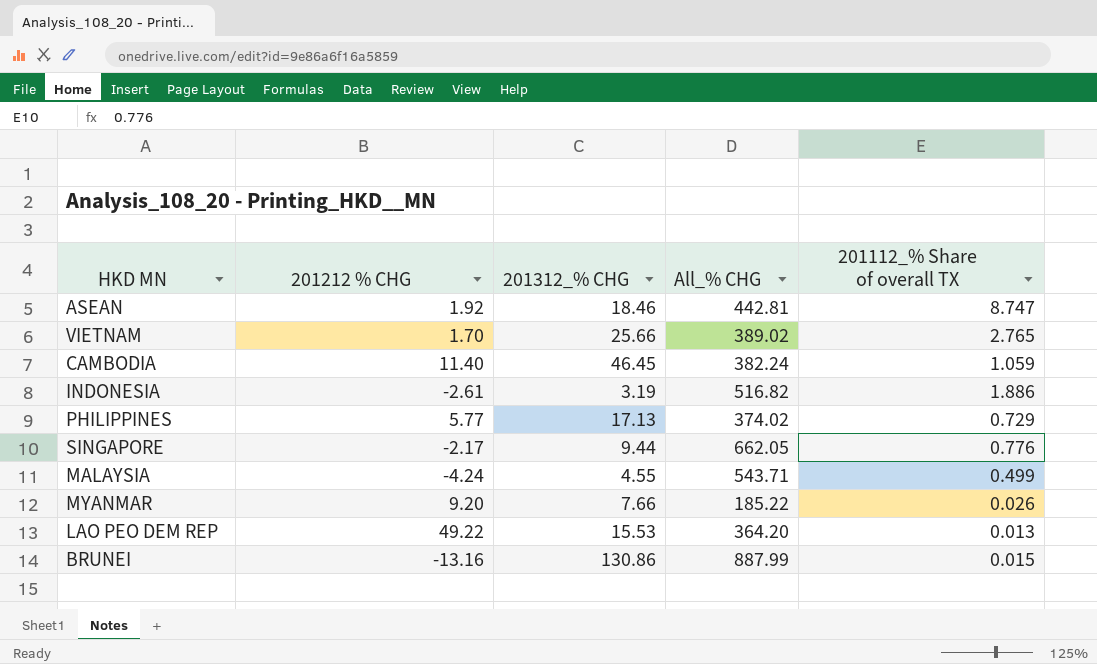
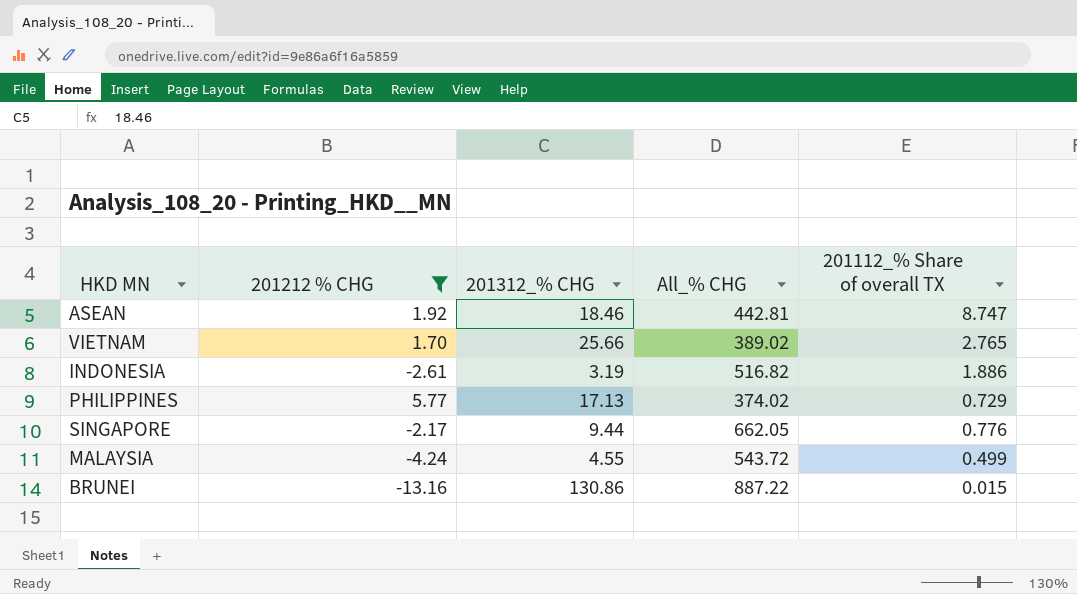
filter: none -> 201212 % CHG <= 5.77
MALAYSIA | All_% CHG: 543.71 -> 543.72
BRUNEI | All_% CHG: 887.99 -> 887.22

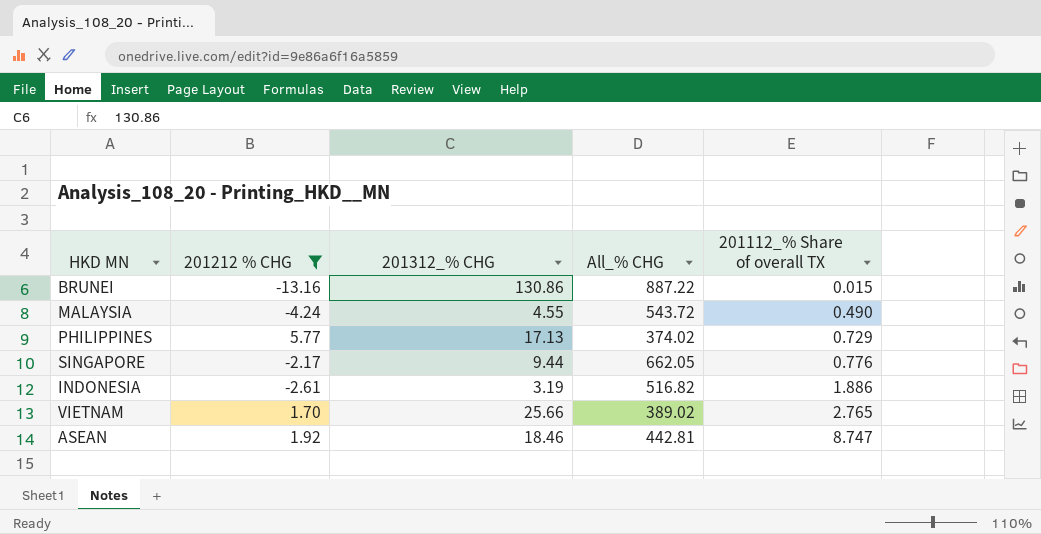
row order: none -> 201112_% Share of overall TX ascending
MALAYSIA | 201112_% Share of overall TX: 0.499 -> 0.490

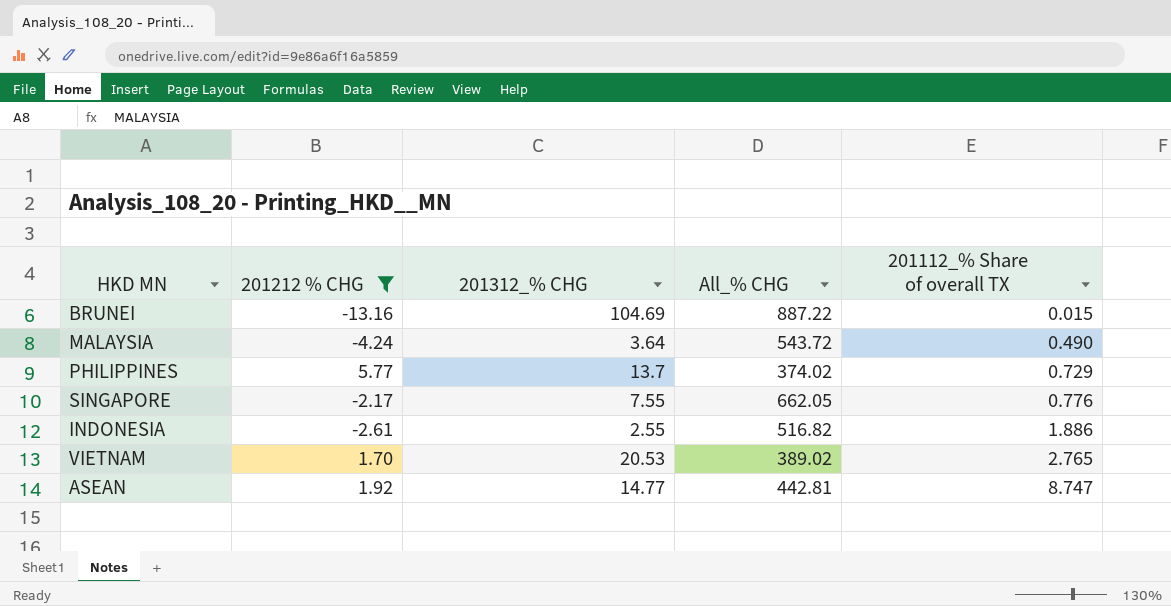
BRUNEI | 201312_% CHG: 130.86 -> 104.69
MALAYSIA | 201312_% CHG: 4.55 -> 3.64
PHILIPPINES | 201312_% CHG: 17.13 -> 13.7
SINGAPORE | 201312_% CHG: 9.44 -> 7.55
INDONESIA | 201312_% CHG: 3.19 -> 2.55
VIETNAM | 201312_% CHG: 25.66 -> 20.53
ASEAN | 201312_% CHG: 18.46 -> 14.77

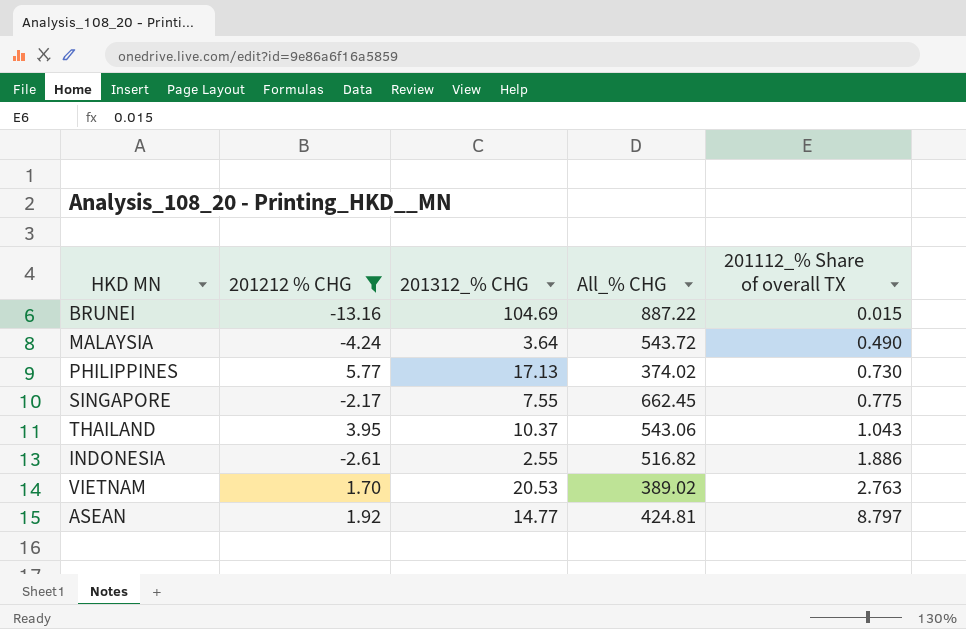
PHILIPPINES | 201312_% CHG: 13.7 -> 17.13
PHILIPPINES | 201112_% Share of overall TX: 0.729 -> 0.730
SINGAPORE | All_% CHG: 662.05 -> 662.45
SINGAPORE | 201112_% Share of overall TX: 0.776 -> 0.775
row THAILAND: none -> 3.95 | 10.37 | 543.06 | 1.043
VIETNAM | 201112_% Share of overall TX: 2.765 -> 2.763
ASEAN | All_% CHG: 442.81 -> 424.81
ASEAN | 201112_% Share of overall TX: 8.747 -> 8.797

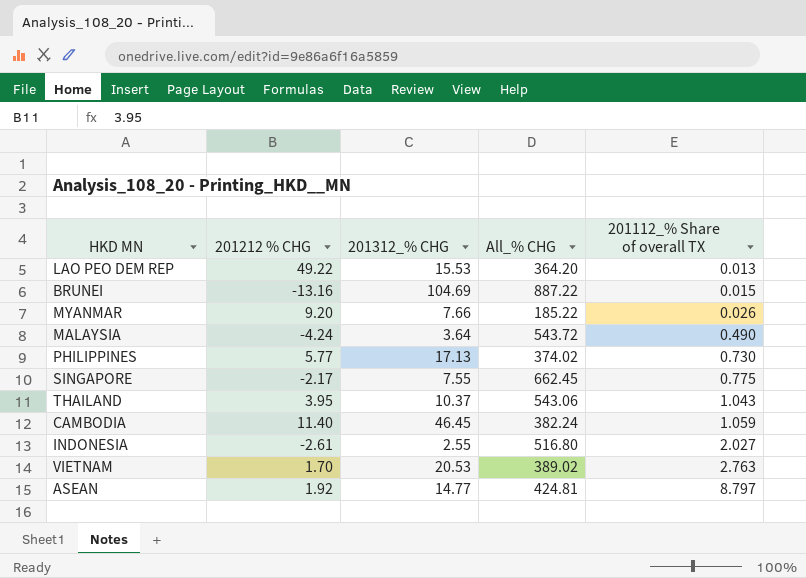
filter: 201212 % CHG <= 5.77 -> none
INDONESIA | All_% CHG: 516.82 -> 516.80
INDONESIA | 201112_% Share of overall TX: 1.886 -> 2.027

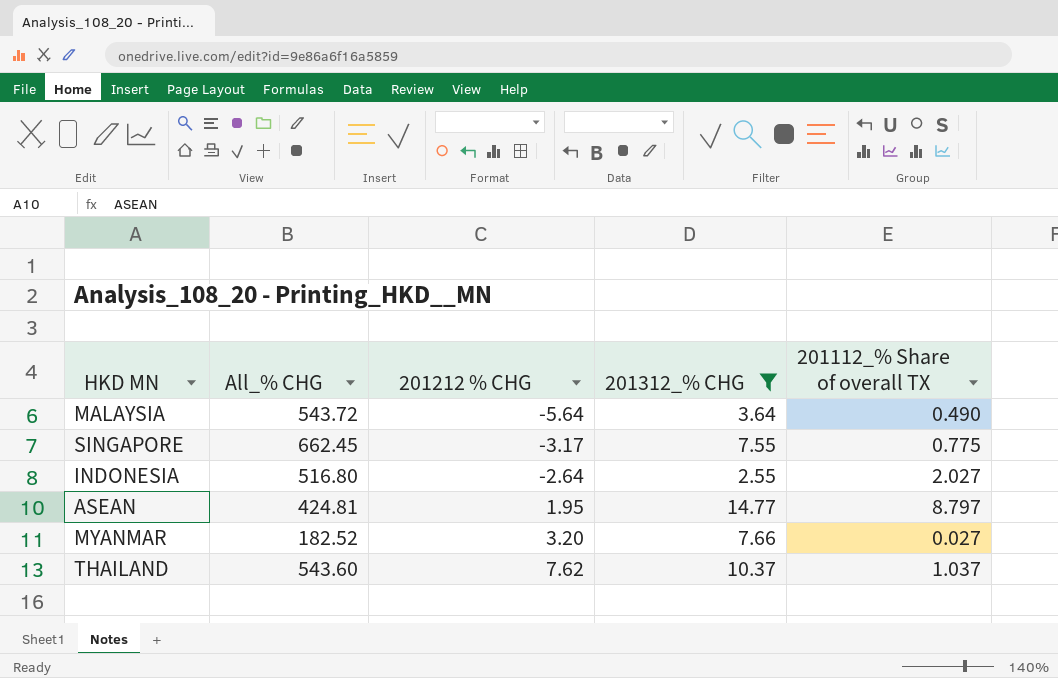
filter: none -> 201312_% CHG <= 14.77
row order: 201112_% Share of overall TX ascending -> 201212 % CHG ascending
column All_% CHG | position: 4 -> 2
MALAYSIA | 201212 % CHG: -4.24 -> -5.64
SINGAPORE | 201212 % CHG: -2.17 -> -3.17
INDONESIA | 201212 % CHG: -2.61 -> -2.64
ASEAN | 201212 % CHG: 1.92 -> 1.95
MYANMAR | All_% CHG: 185.22 -> 182.52
MYANMAR | 201212 % CHG: 9.20 -> 3.20
MYANMAR | 201112_% Share of overall TX: 0.026 -> 0.027
THAILAND | All_% CHG: 543.06 -> 543.60
THAILAND | 201212 % CHG: 3.95 -> 7.62
THAILAND | 201112_% Share of overall TX: 1.043 -> 1.037

